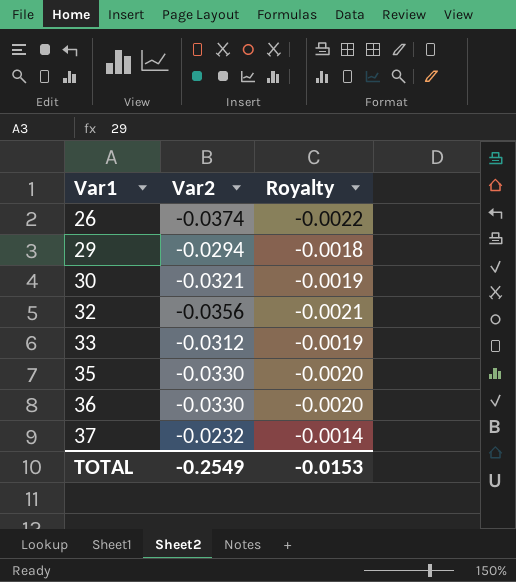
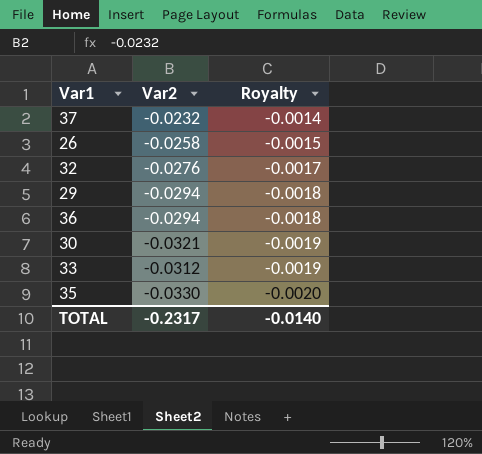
row order: Var1 ascending -> Royalty descending
26 | Var2: -0.0374 -> -0.0258
26 | Royalty: -0.0022 -> -0.0015
32 | Var2: -0.0356 -> -0.0276
32 | Royalty: -0.0021 -> -0.0017
36 | Var2: -0.0330 -> -0.0294
36 | Royalty: -0.0020 -> -0.0018
TOTAL | Var2: -0.2549 -> -0.2317
TOTAL | Royalty: -0.0153 -> -0.0140

